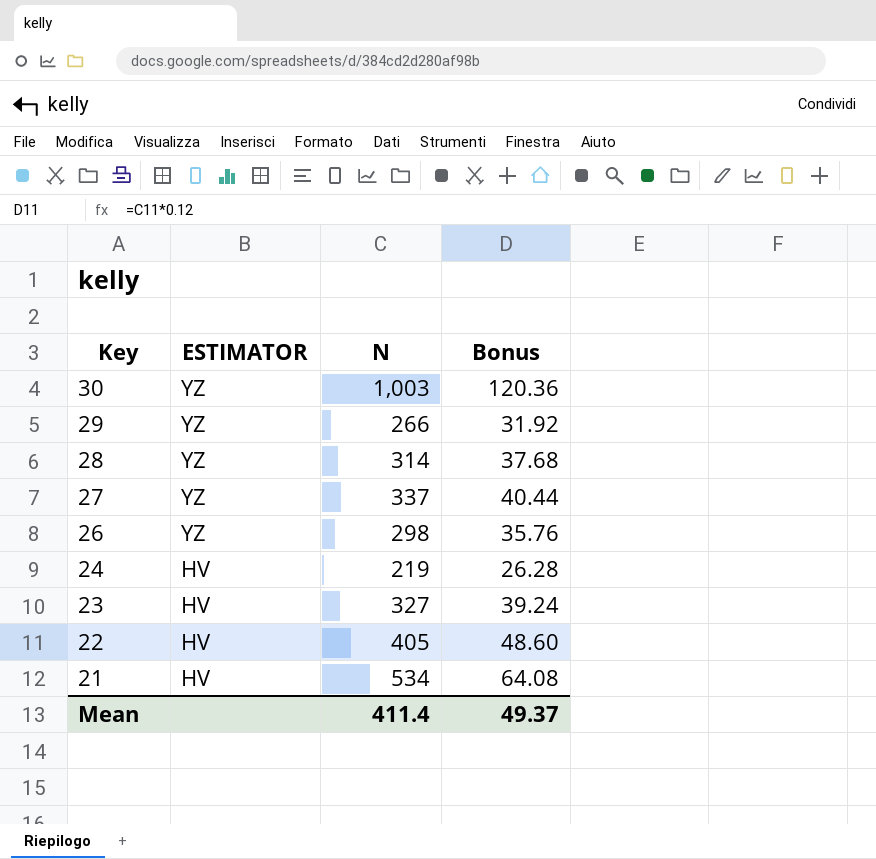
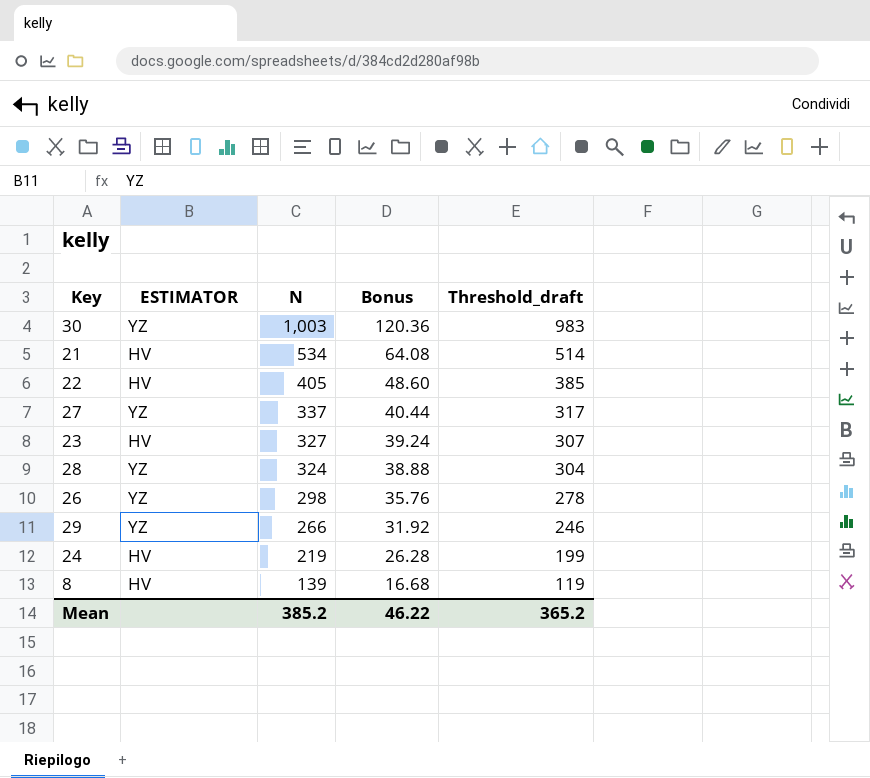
row order: Key descending -> N descending
column Threshold_draft | formula: none -> [N] - 20
28 | N: 314 -> 324
28 | Bonus: 37.68 -> 38.88
row 8: none -> HV | 139 | 16.68 | 119
Mean | N: 411.4 -> 385.2
Mean | Bonus: 49.37 -> 46.22

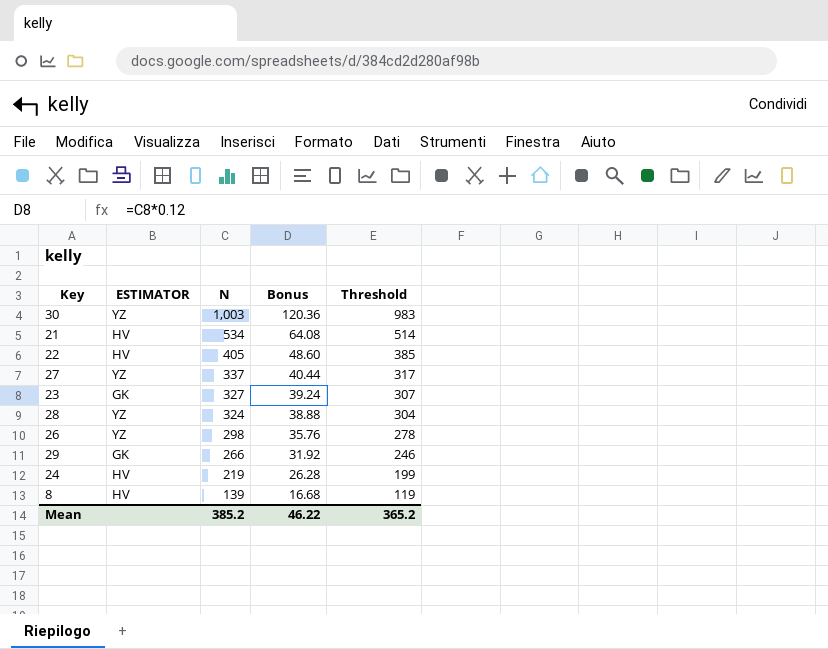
column name: Threshold_draft -> Threshold
23 | ESTIMATOR: HV -> GK
29 | ESTIMATOR: YZ -> GK

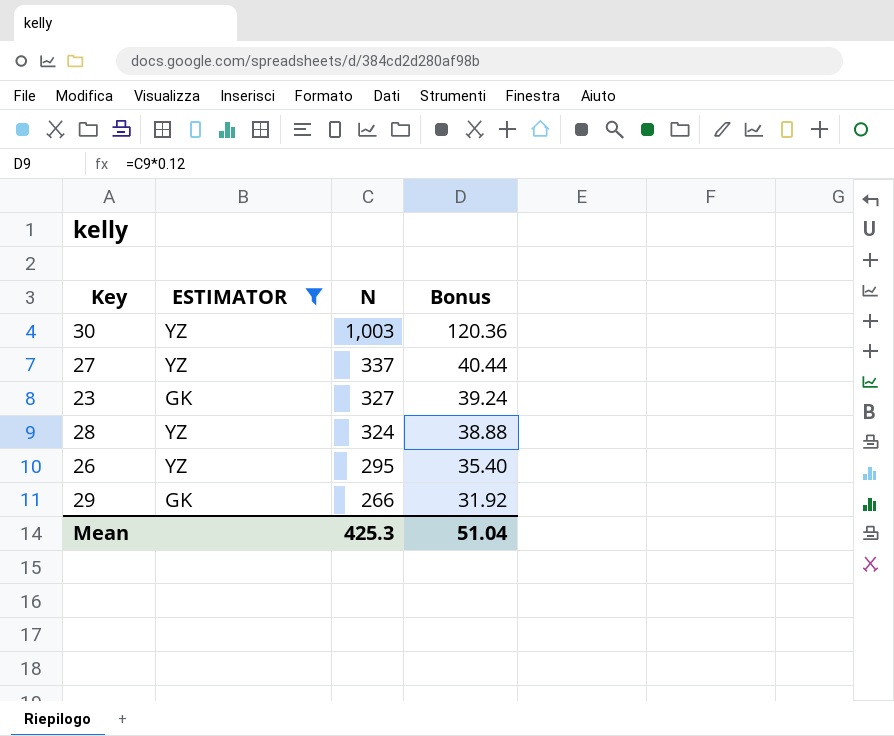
filter: none -> ESTIMATOR != HV
column Threshold | formula: [N] - 20 -> none
26 | N: 298 -> 295
26 | Bonus: 35.76 -> 35.40
Mean | N: 385.2 -> 425.3
Mean | Bonus: 46.22 -> 51.04

